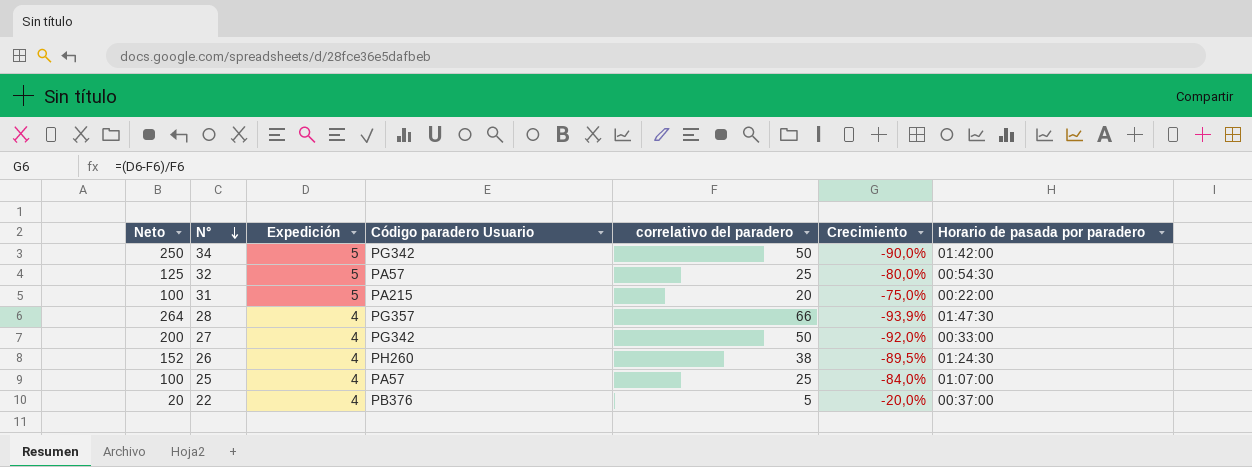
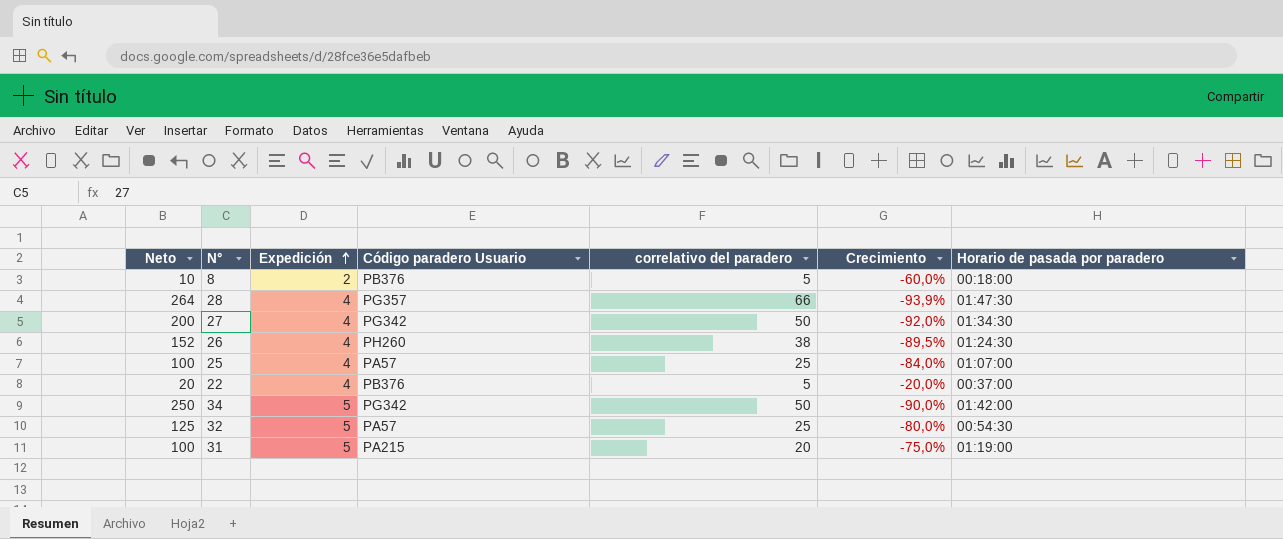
row order: N° descending -> Expedición ascending
row 8: none -> 10 | 2 | PB376 | 5 | -60,0% | 00:18:00
27 | Horario de pasada por paradero: 00:33:00 -> 01:34:30
31 | Horario de pasada por paradero: 00:22:00 -> 01:19:00

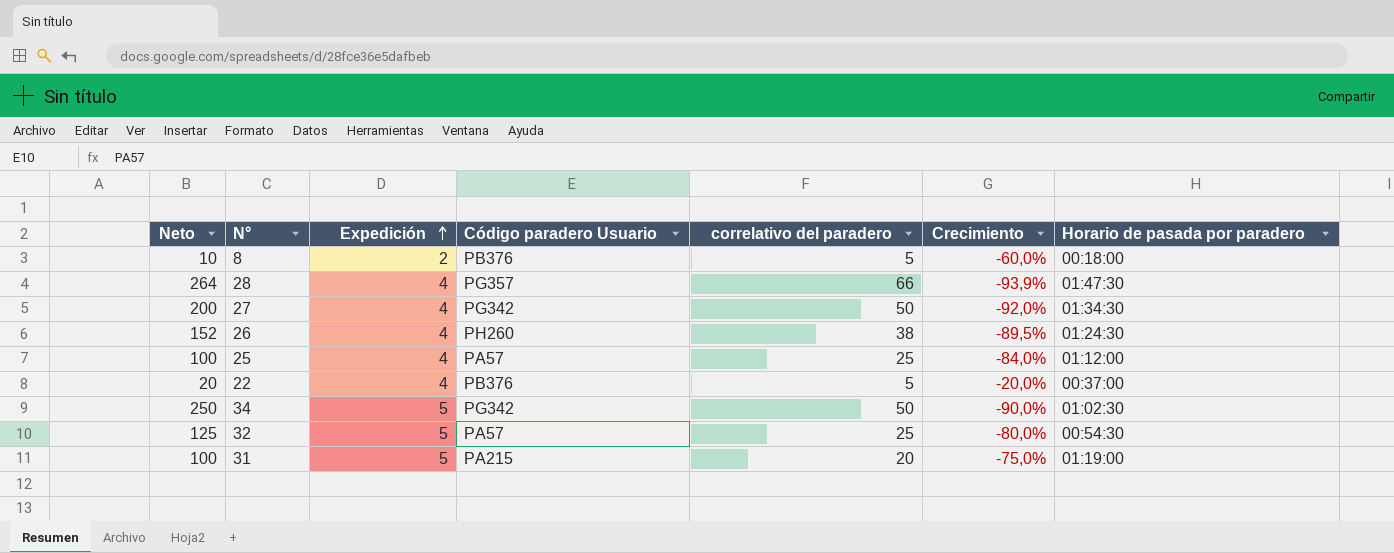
25 | Horario de pasada por paradero: 01:07:00 -> 01:12:00
34 | Horario de pasada por paradero: 01:42:00 -> 01:02:30

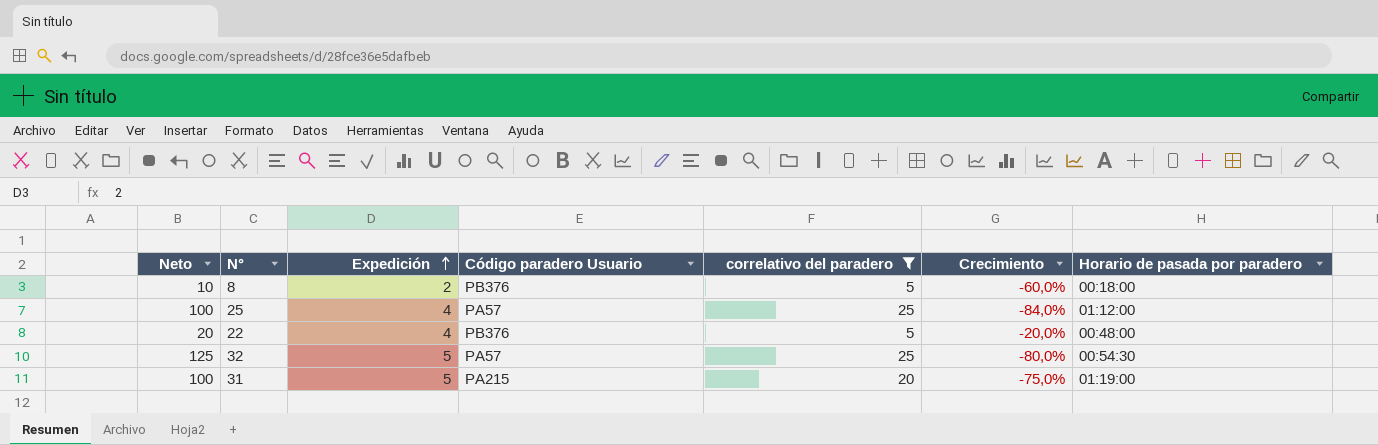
filter: none -> correlativo del paradero <= 25
22 | Horario de pasada por paradero: 00:37:00 -> 00:48:00

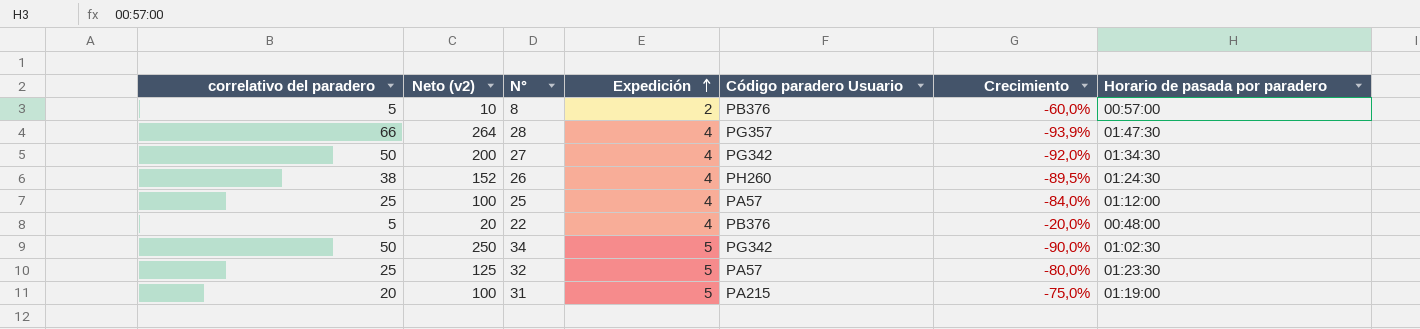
filter: correlativo del paradero <= 25 -> none
column correlativo del paradero | position: 5 -> 1
column name: Neto -> Neto (v2)
8 | Horario de pasada por paradero: 00:18:00 -> 00:57:00
32 | Horario de pasada por paradero: 00:54:30 -> 01:23:30

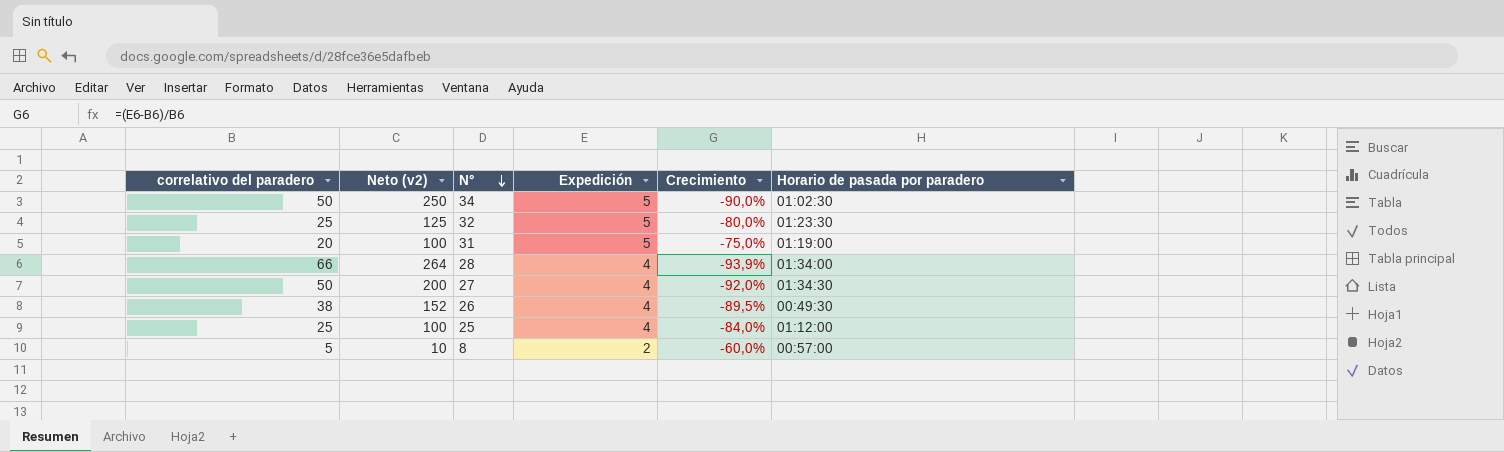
row order: Expedición ascending -> N° descending
column Código paradero Usuario | position: 5 -> none
row 22: 5 | 20 | 4 | PB376 | -20,0% | 00:48:00 -> none
28 | Horario de pasada por paradero: 01:47:30 -> 01:34:00
26 | Horario de pasada por paradero: 01:24:30 -> 00:49:30

